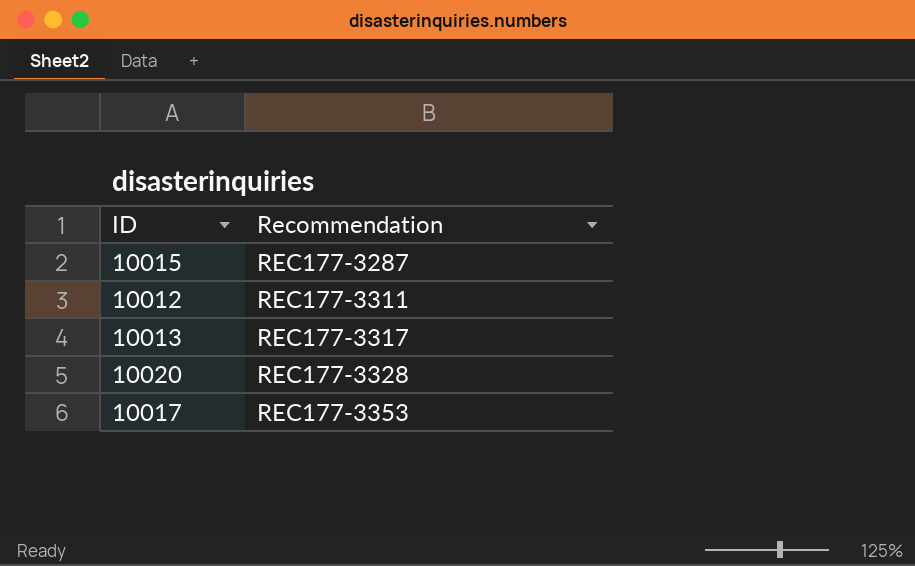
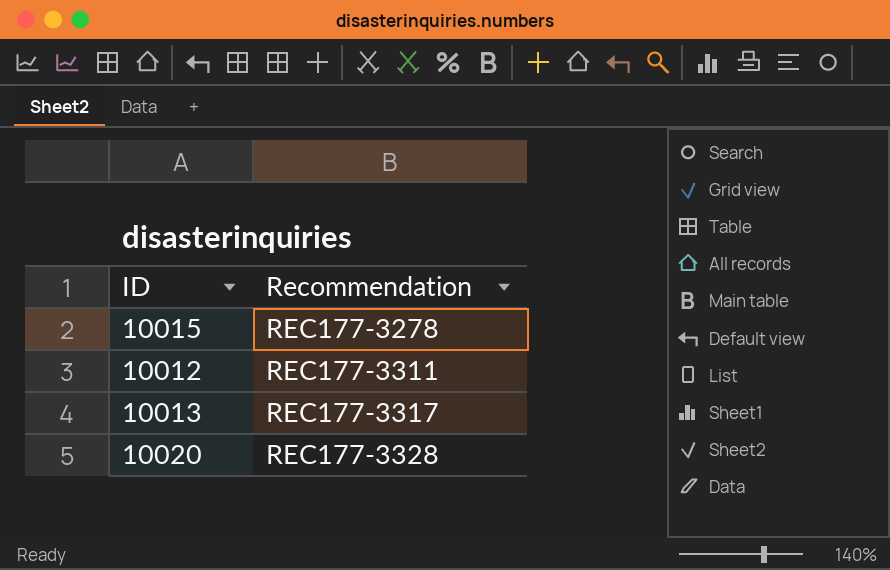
row 10017: REC177-3353 -> none
10015 | Recommendation: REC177-3287 -> REC177-3278

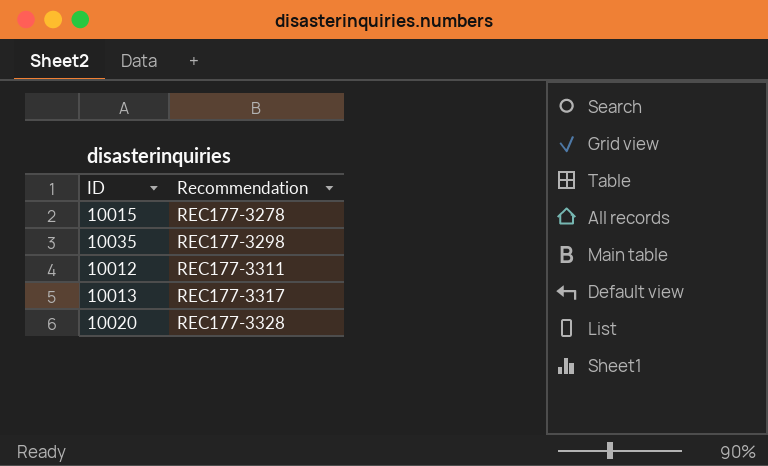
row 10035: none -> REC177-3298

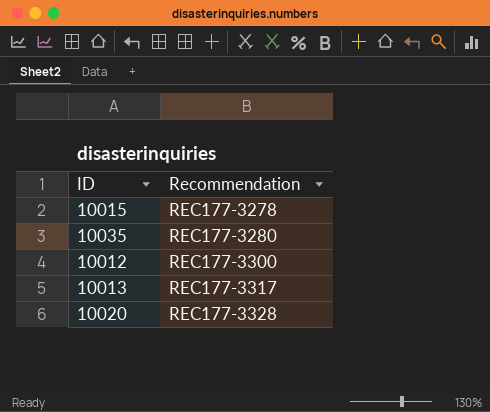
10035 | Recommendation: REC177-3298 -> REC177-3280
10012 | Recommendation: REC177-3311 -> REC177-3300

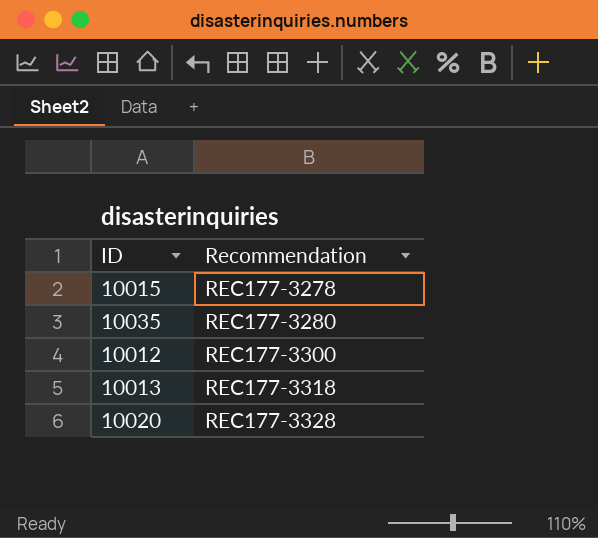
10013 | Recommendation: REC177-3317 -> REC177-3318

